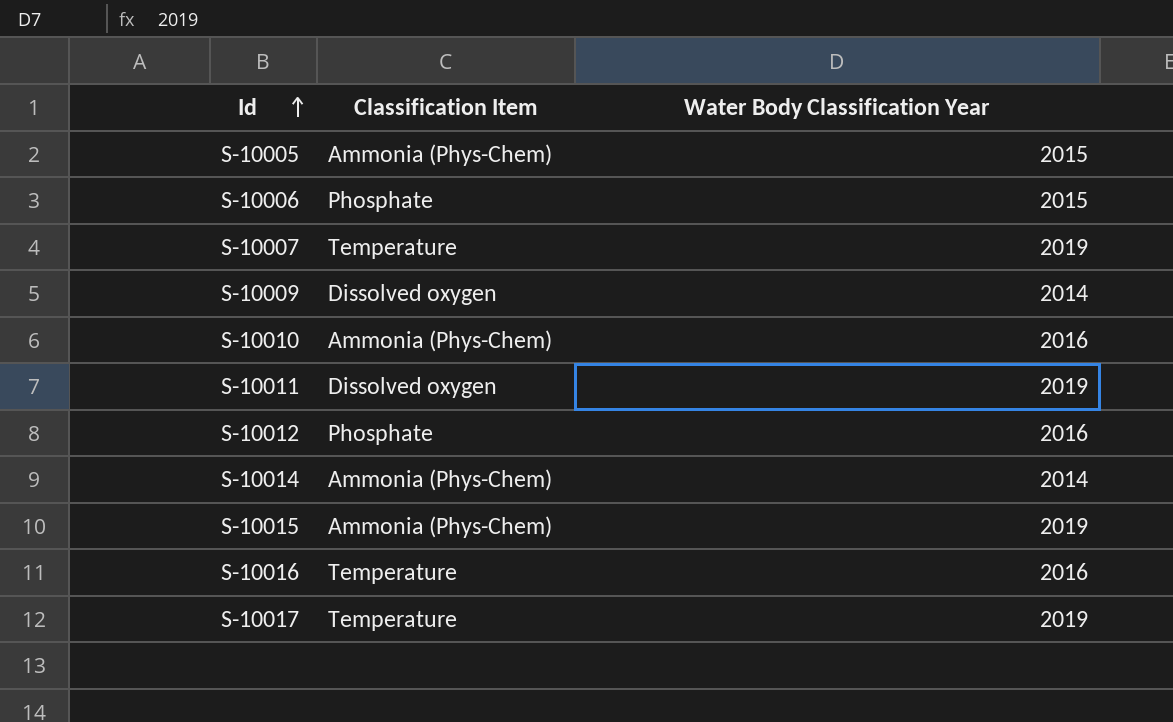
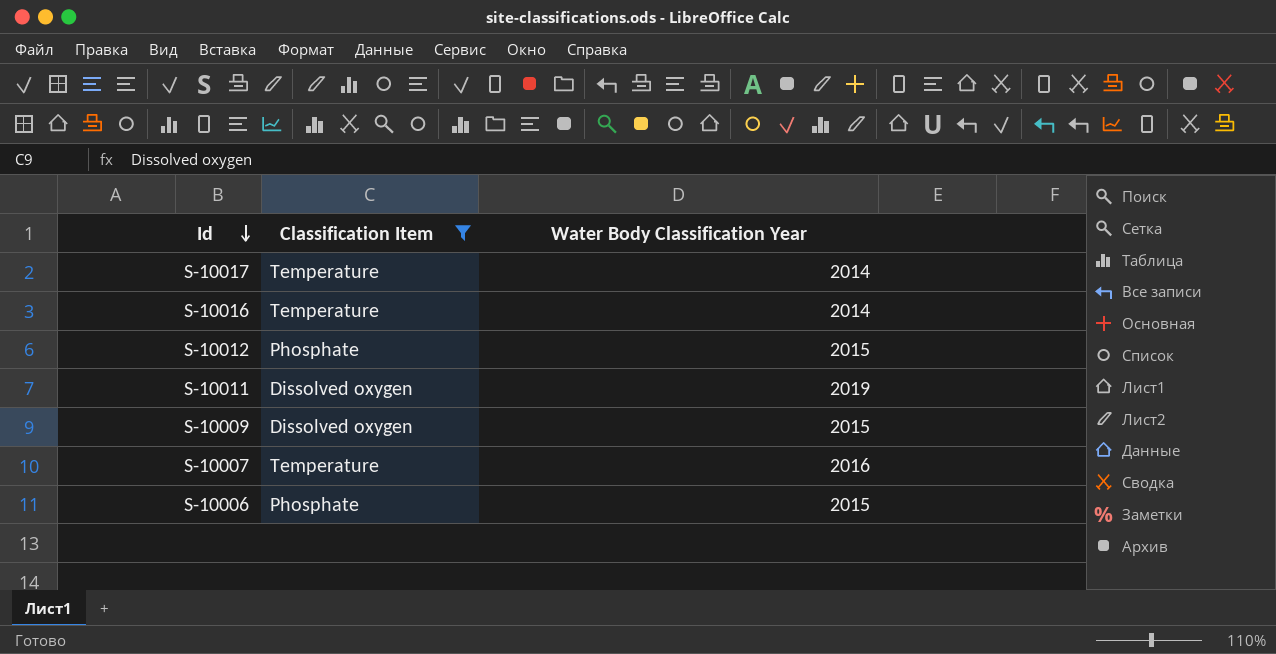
filter: none -> Classification Item != Ammonia (Phys-Chem)
row order: Id ascending -> Id descending
S-10017 | Water Body Classification Year: 2019 -> 2014
S-10016 | Water Body Classification Year: 2016 -> 2014
S-10012 | Water Body Classification Year: 2016 -> 2015
S-10009 | Water Body Classification Year: 2014 -> 2015
S-10007 | Water Body Classification Year: 2019 -> 2016

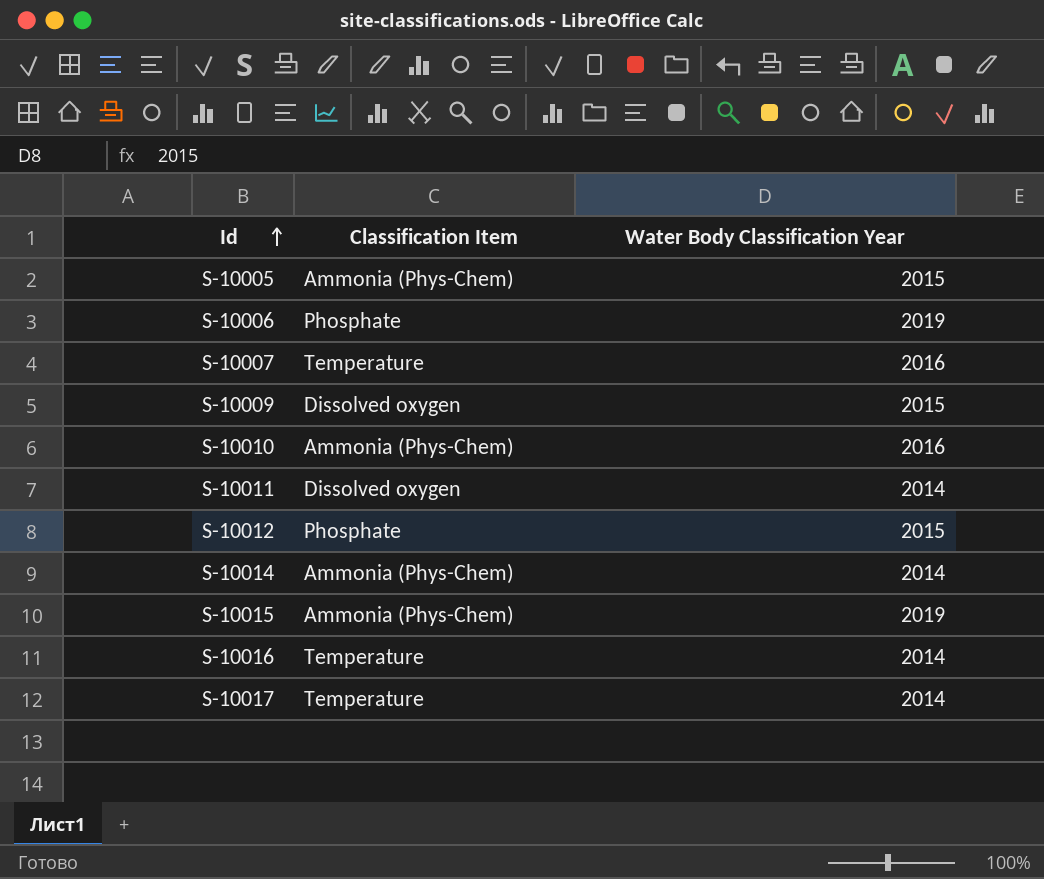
filter: Classification Item != Ammonia (Phys-Chem) -> none
row order: Id descending -> Id ascending
S-10006 | Water Body Classification Year: 2015 -> 2019
S-10011 | Water Body Classification Year: 2019 -> 2014

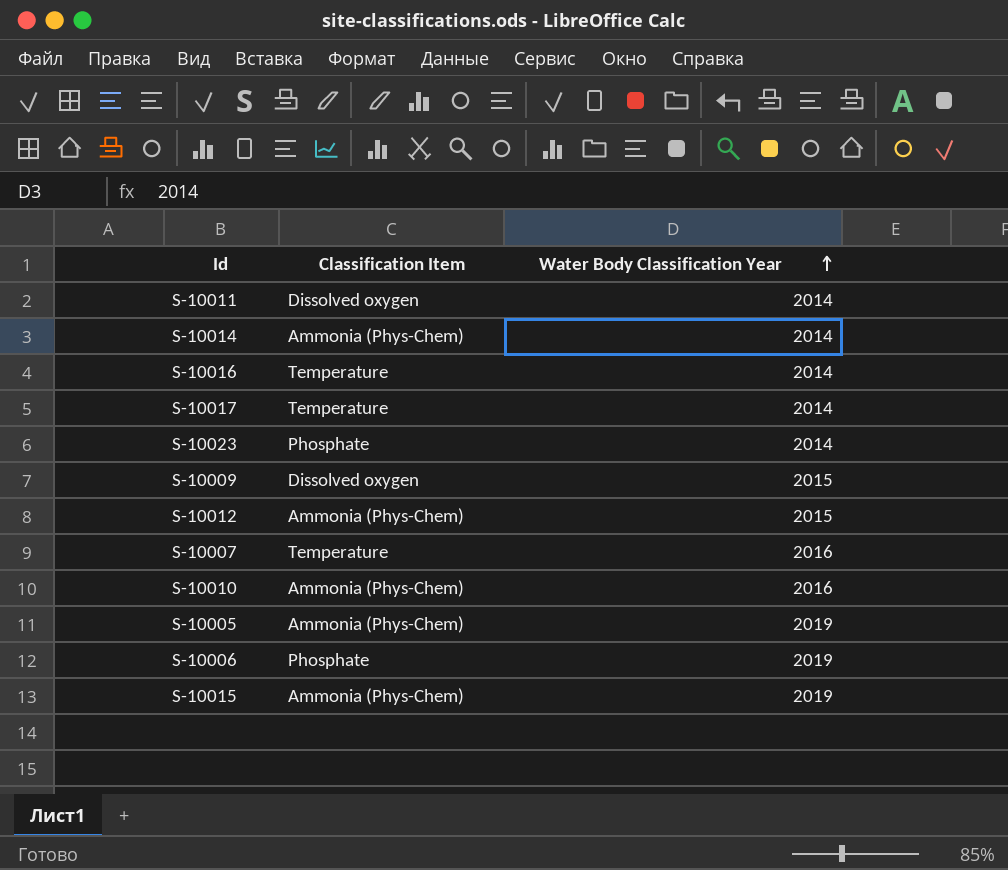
row order: Id ascending -> Water Body Classification Year ascending
row S-10023: none -> Phosphate | 2014
S-10012 | Classification Item: Phosphate -> Ammonia (Phys-Chem)
S-10005 | Water Body Classification Year: 2015 -> 2019

